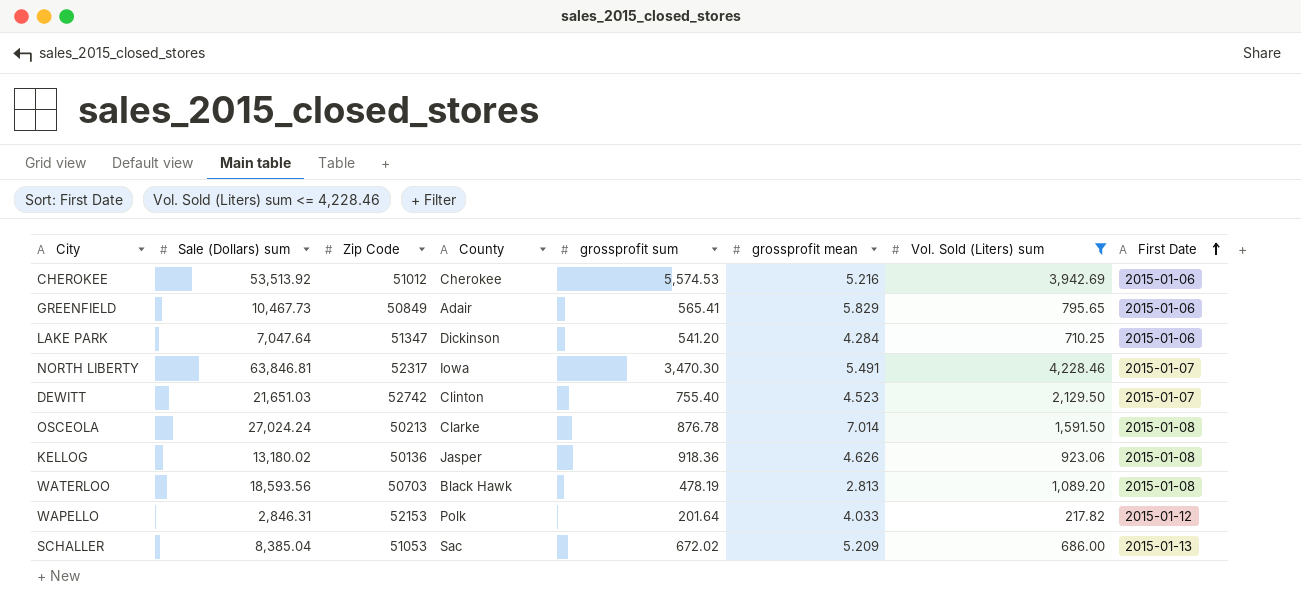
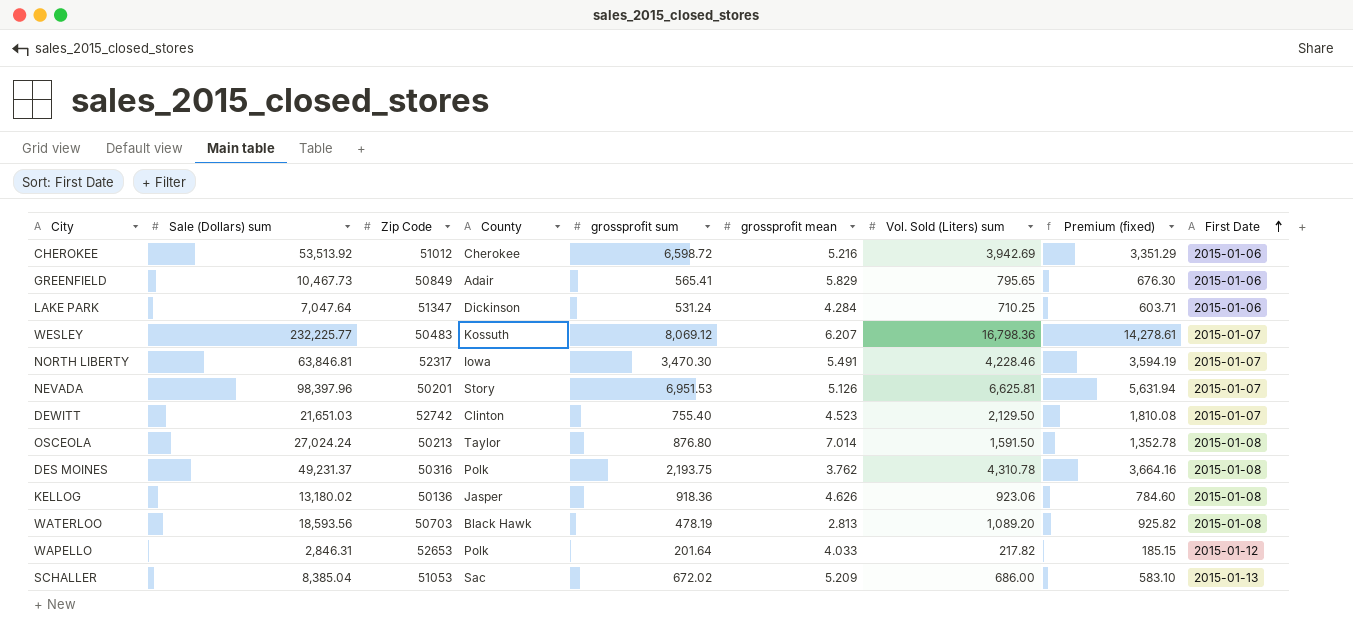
filter: Vol. Sold (Liters) sum <= 4,228.46 -> none
column Premium (fixed) | formula: none -> [Vol. Sold (Liters) sum] * 0.85
CHEROKEE | grossprofit sum: 5,574.53 -> 6,598.72
LAKE PARK | grossprofit sum: 541.20 -> 531.24
OSCEOLA | County: Clarke -> Taylor
OSCEOLA | grossprofit sum: 876.78 -> 876.80
WAPELLO | Zip Code: 52153 -> 52653

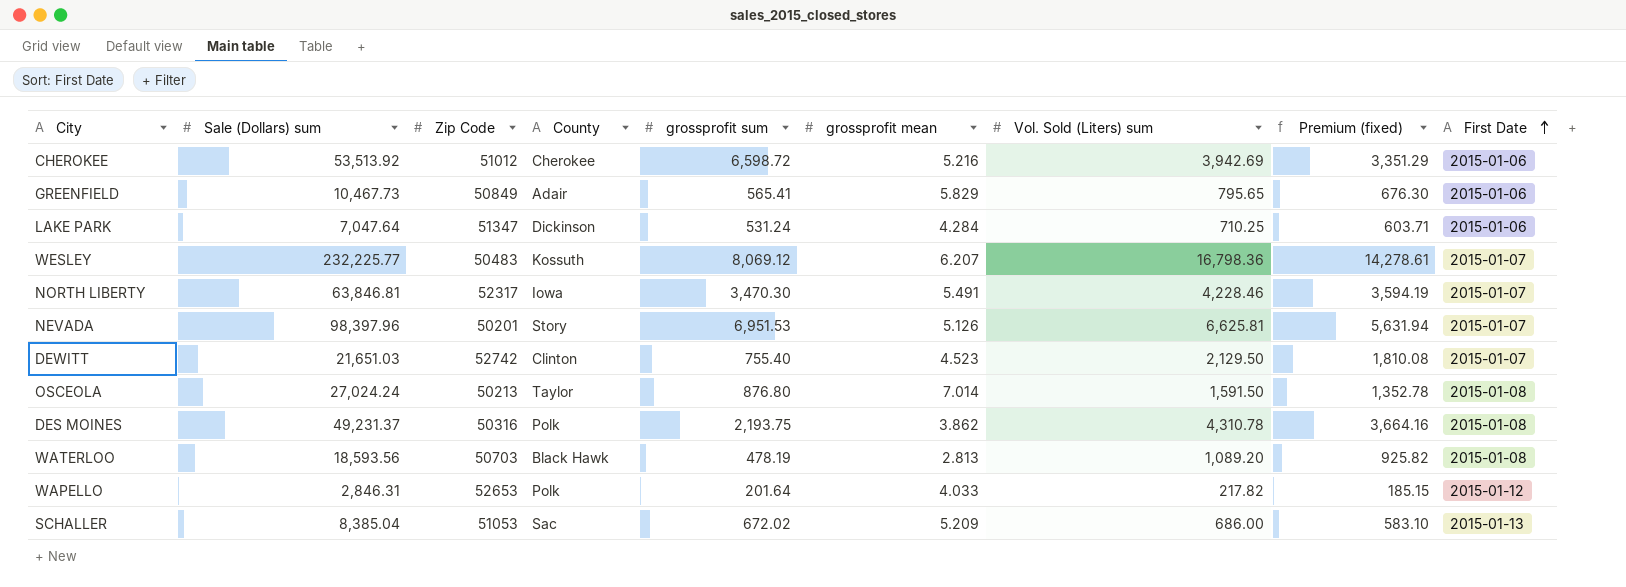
row KELLOG: 13,180.02 | 50136 | Jasper | 918.36 | 4.626 | 923.06 | 784.60 | 2015-01-08 -> none
DES MOINES | grossprofit mean: 3.762 -> 3.862

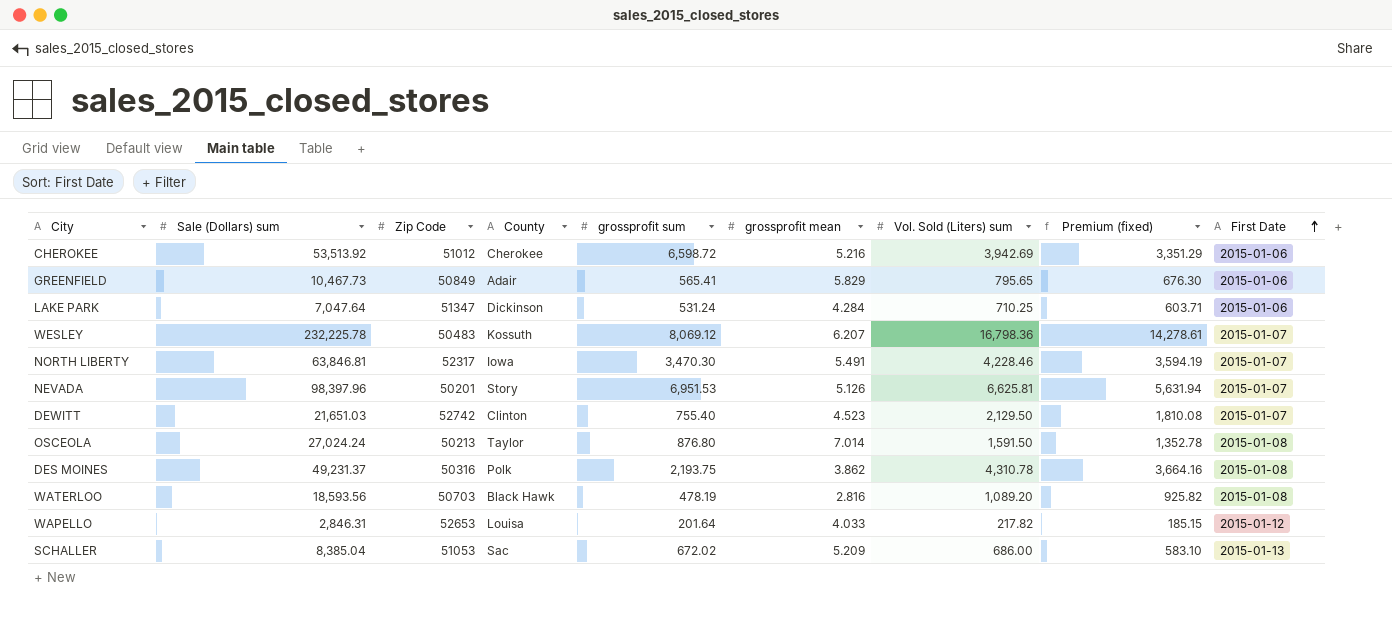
WESLEY | Sale (Dollars) sum: 232,225.77 -> 232,225.78
WATERLOO | grossprofit mean: 2.813 -> 2.816
WAPELLO | County: Polk -> Louisa

